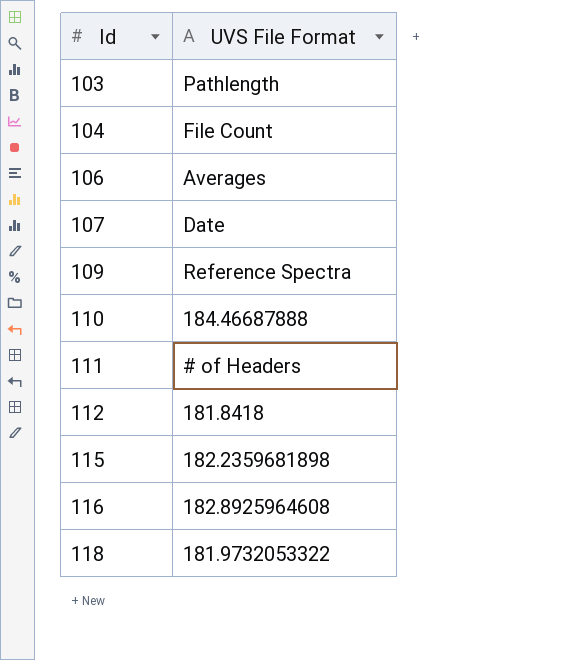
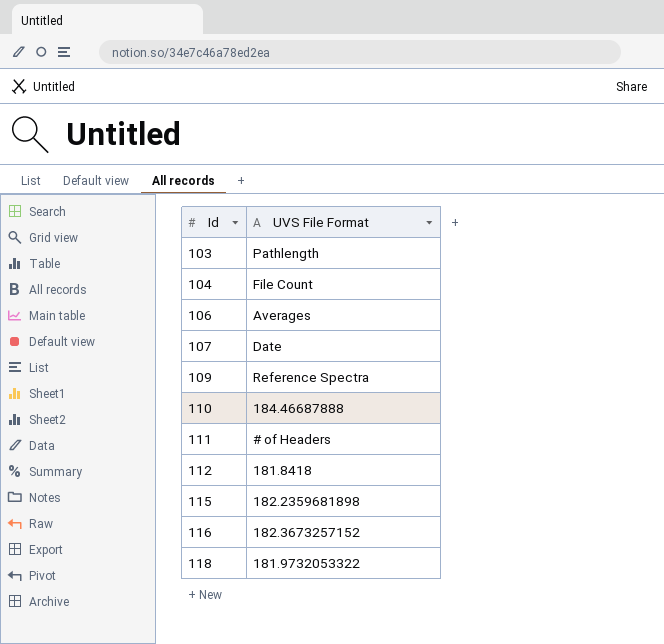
116 | UVS File Format: 182.8925964608 -> 182.3673257152

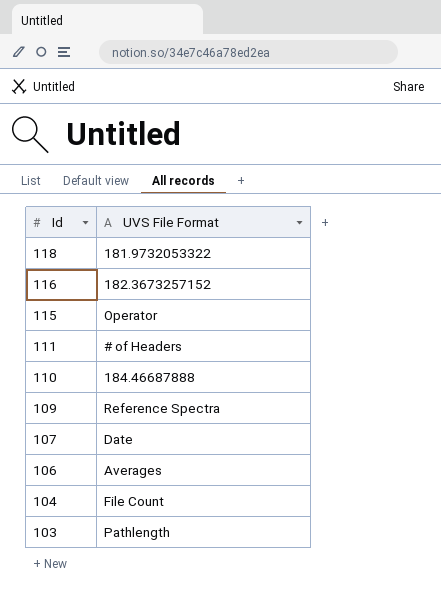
row order: Id ascending -> Id descending
row 112: 181.8418 -> none
115 | UVS File Format: 182.2359681898 -> Operator

